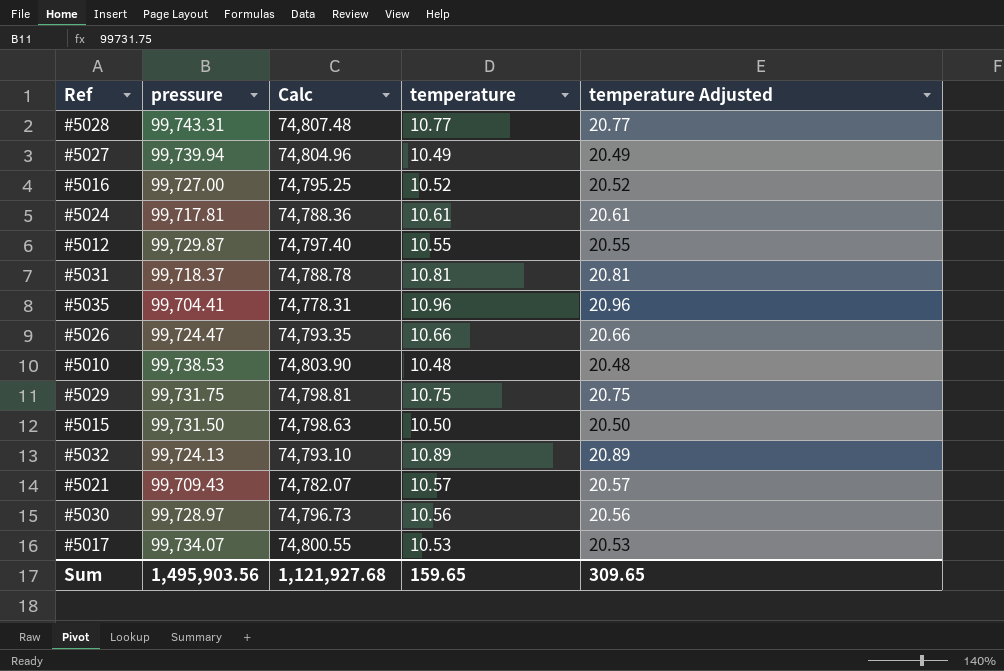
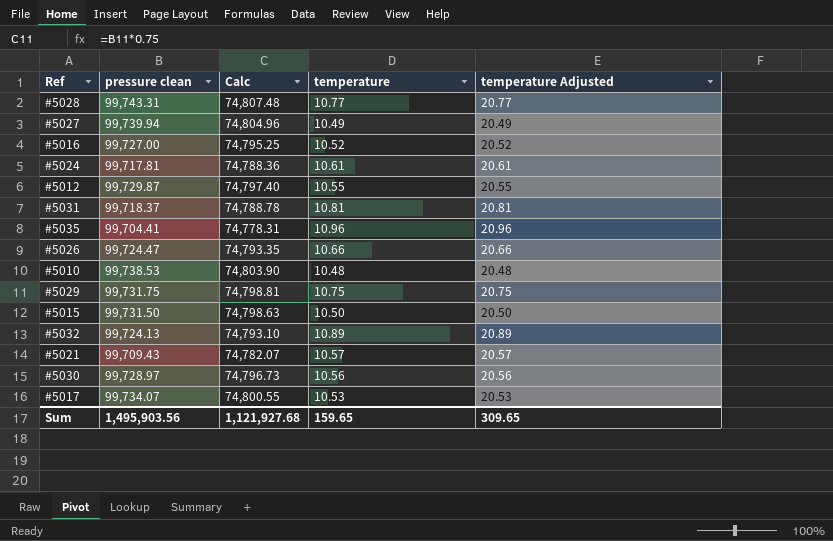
column name: pressure -> pressure clean

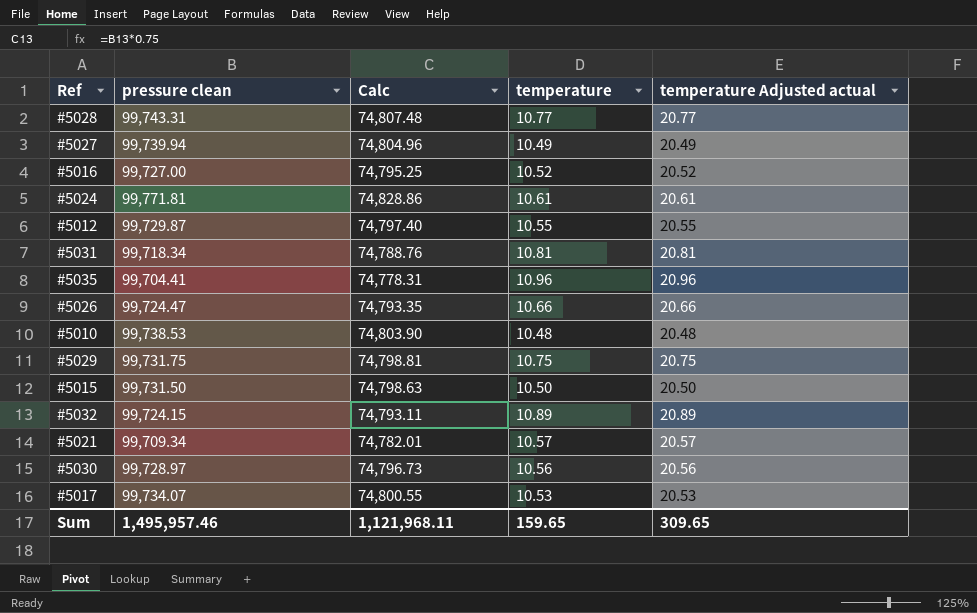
column name: temperature Adjusted -> temperature Adjusted actual
#5024 | pressure clean: 99,717.81 -> 99,771.81
#5024 | Calc: 74,788.36 -> 74,828.86
#5031 | pressure clean: 99,718.37 -> 99,718.34
#5031 | Calc: 74,788.78 -> 74,788.76
#5032 | pressure clean: 99,724.13 -> 99,724.15
#5032 | Calc: 74,793.10 -> 74,793.11
#5021 | pressure clean: 99,709.43 -> 99,709.34
#5021 | Calc: 74,782.07 -> 74,782.01
Sum | pressure clean: 1,495,903.56 -> 1,495,957.46
Sum | Calc: 1,121,927.68 -> 1,121,968.11

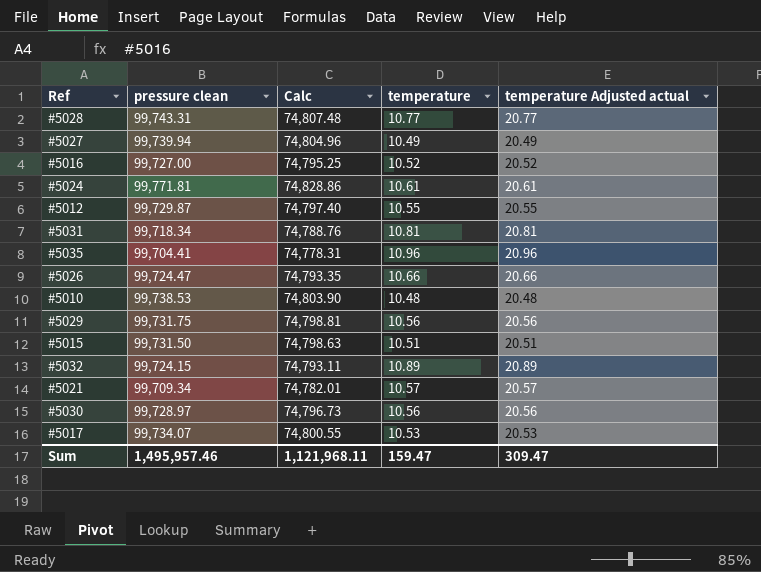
#5029 | temperature: 10.75 -> 10.56
#5029 | temperature Adjusted actual: 20.75 -> 20.56
#5015 | temperature: 10.50 -> 10.51
#5015 | temperature Adjusted actual: 20.50 -> 20.51
Sum | temperature: 159.65 -> 159.47
Sum | temperature Adjusted actual: 309.65 -> 309.47

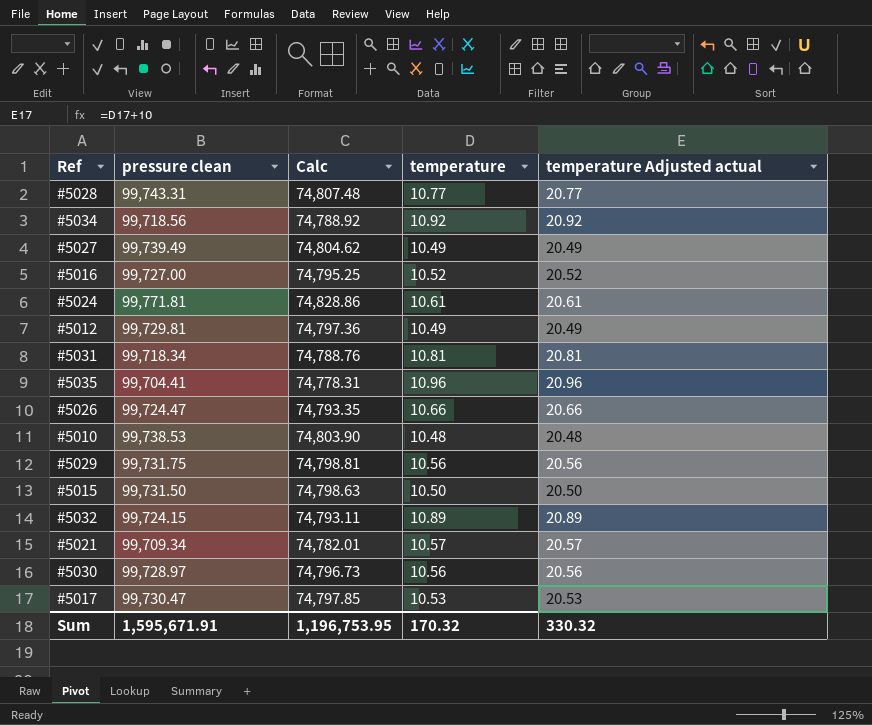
row #5034: none -> 99,718.56 | 74,788.92 | 10.92 | 20.92
#5027 | pressure clean: 99,739.94 -> 99,739.49
#5027 | Calc: 74,804.96 -> 74,804.62
#5012 | pressure clean: 99,729.87 -> 99,729.81
#5012 | Calc: 74,797.40 -> 74,797.36
#5012 | temperature: 10.55 -> 10.49
#5012 | temperature Adjusted actual: 20.55 -> 20.49
#5015 | temperature: 10.51 -> 10.50
#5015 | temperature Adjusted actual: 20.51 -> 20.50
#5017 | pressure clean: 99,734.07 -> 99,730.47
#5017 | Calc: 74,800.55 -> 74,797.85
Sum | pressure clean: 1,495,957.46 -> 1,595,671.91
Sum | Calc: 1,121,968.11 -> 1,196,753.95
Sum | temperature: 159.47 -> 170.32
Sum | temperature Adjusted actual: 309.47 -> 330.32

